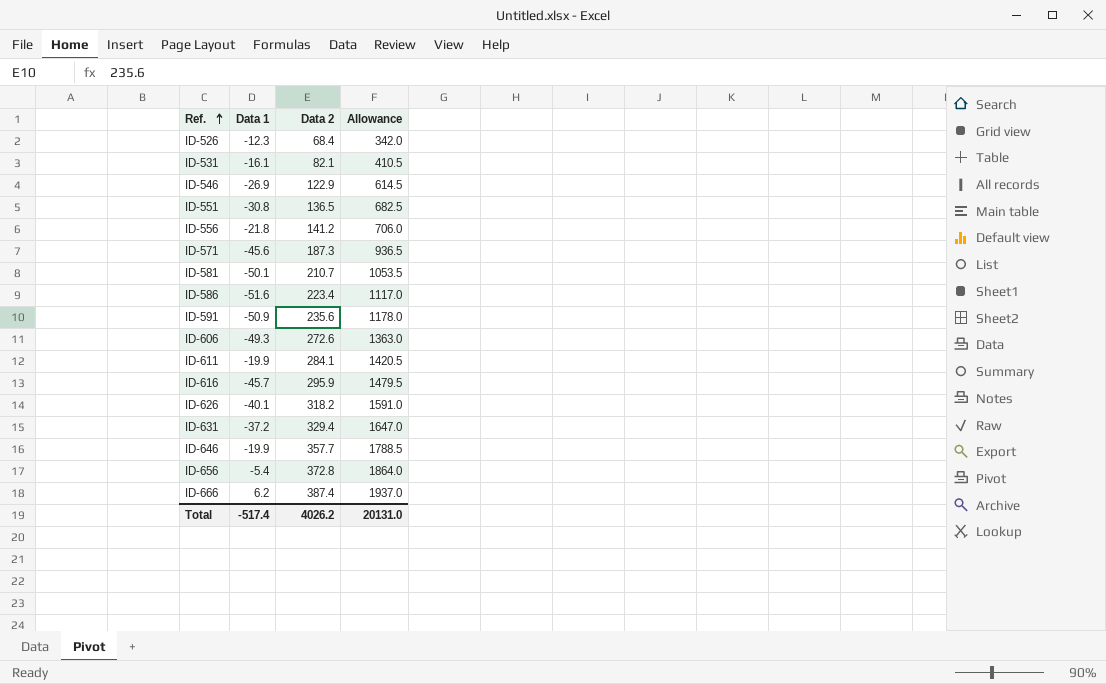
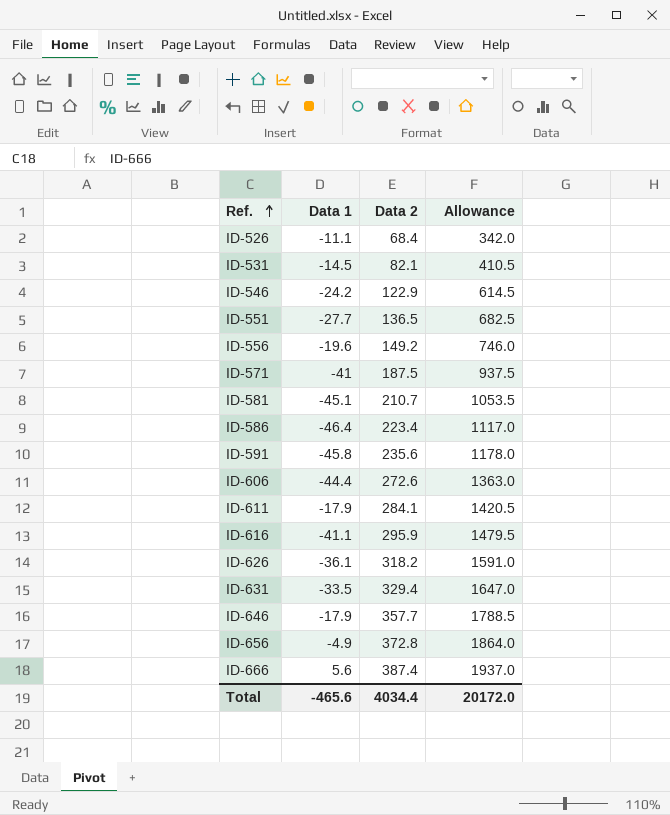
ID-526 | Data 1: -12.3 -> -11.1
ID-531 | Data 1: -16.1 -> -14.5
ID-546 | Data 1: -26.9 -> -24.2
ID-551 | Data 1: -30.8 -> -27.7
ID-556 | Data 1: -21.8 -> -19.6
ID-556 | Data 2: 141.2 -> 149.2
ID-556 | Allowance: 706.0 -> 746.0
ID-571 | Data 1: -45.6 -> -41
ID-571 | Data 2: 187.3 -> 187.5
ID-571 | Allowance: 936.5 -> 937.5
ID-581 | Data 1: -50.1 -> -45.1
ID-586 | Data 1: -51.6 -> -46.4
ID-591 | Data 1: -50.9 -> -45.8
ID-606 | Data 1: -49.3 -> -44.4
ID-611 | Data 1: -19.9 -> -17.9
ID-616 | Data 1: -45.7 -> -41.1
ID-626 | Data 1: -40.1 -> -36.1
ID-631 | Data 1: -37.2 -> -33.5
ID-646 | Data 1: -19.9 -> -17.9
ID-656 | Data 1: -5.4 -> -4.9
ID-666 | Data 1: 6.2 -> 5.6
Total | Data 1: -517.4 -> -465.6
Total | Data 2: 4026.2 -> 4034.4
Total | Allowance: 20131.0 -> 20172.0

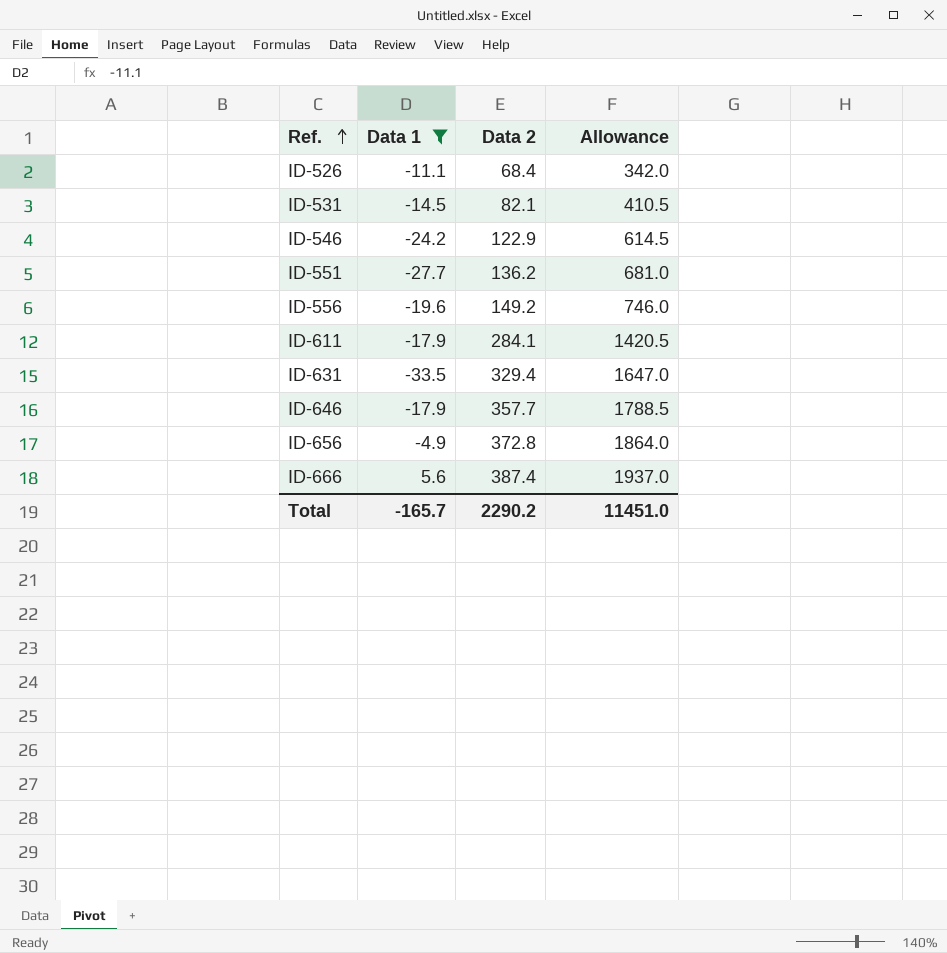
filter: none -> Data 1 >= -33.5
ID-551 | Data 2: 136.5 -> 136.2
ID-551 | Allowance: 682.5 -> 681.0
Total | Data 1: -465.6 -> -165.7
Total | Data 2: 4034.4 -> 2290.2
Total | Allowance: 20172.0 -> 11451.0

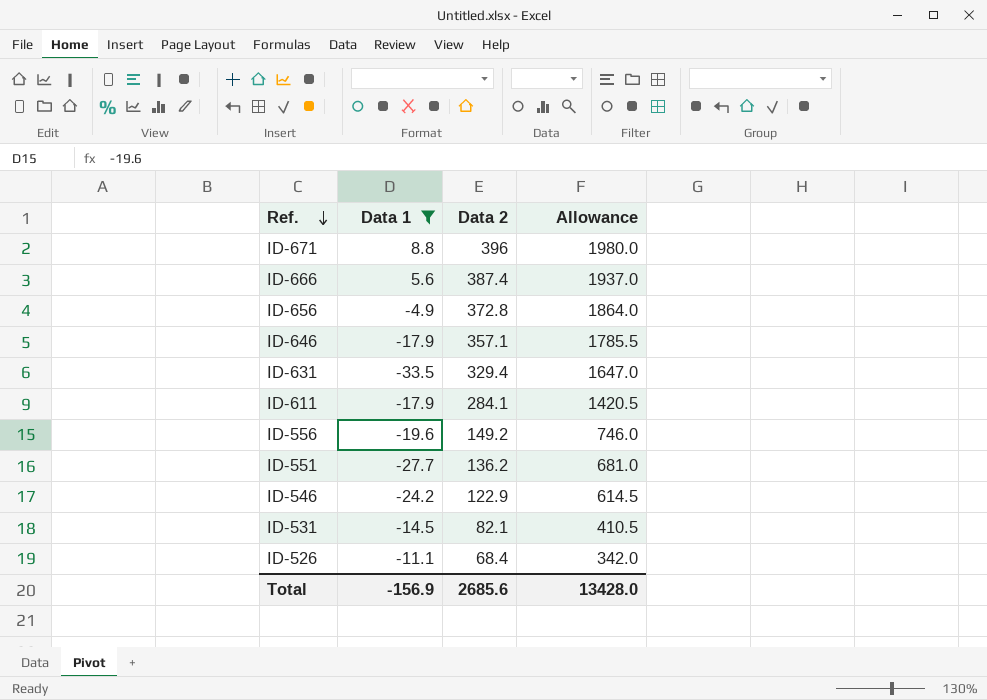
row order: Ref. ascending -> Ref. descending
row ID-671: none -> 8.8 | 396 | 1980.0
ID-646 | Data 2: 357.7 -> 357.1
ID-646 | Allowance: 1788.5 -> 1785.5
Total | Data 1: -165.7 -> -156.9
Total | Data 2: 2290.2 -> 2685.6
Total | Allowance: 11451.0 -> 13428.0

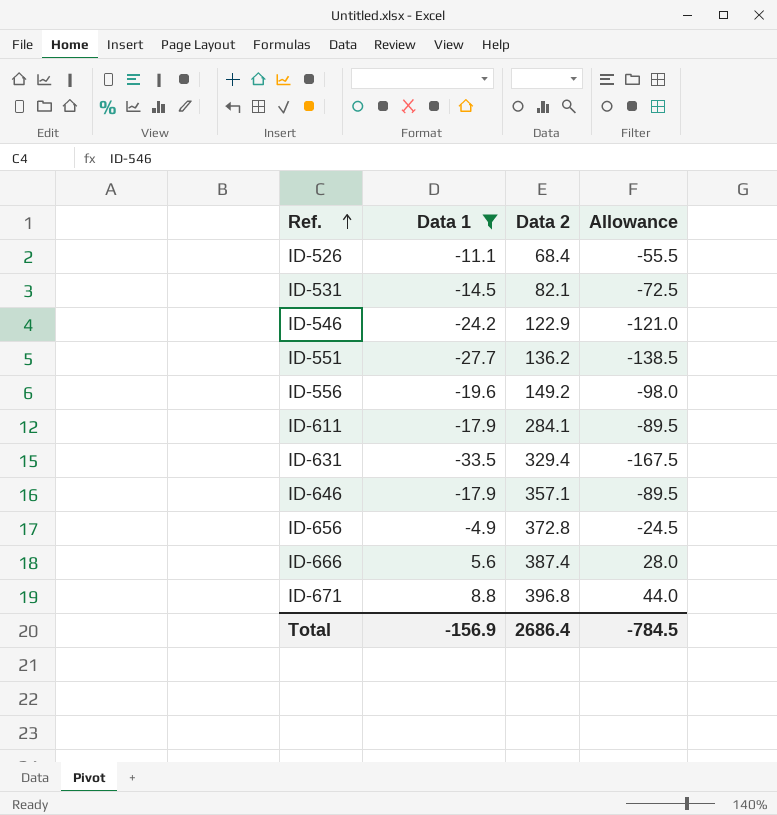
row order: Ref. descending -> Ref. ascending
column Allowance | formula: [Data 2] * 5 -> [Data 1] * 5
ID-671 | Data 2: 396 -> 396.8
Total | Data 2: 2685.6 -> 2686.4
Total | Allowance: 13428.0 -> -784.5

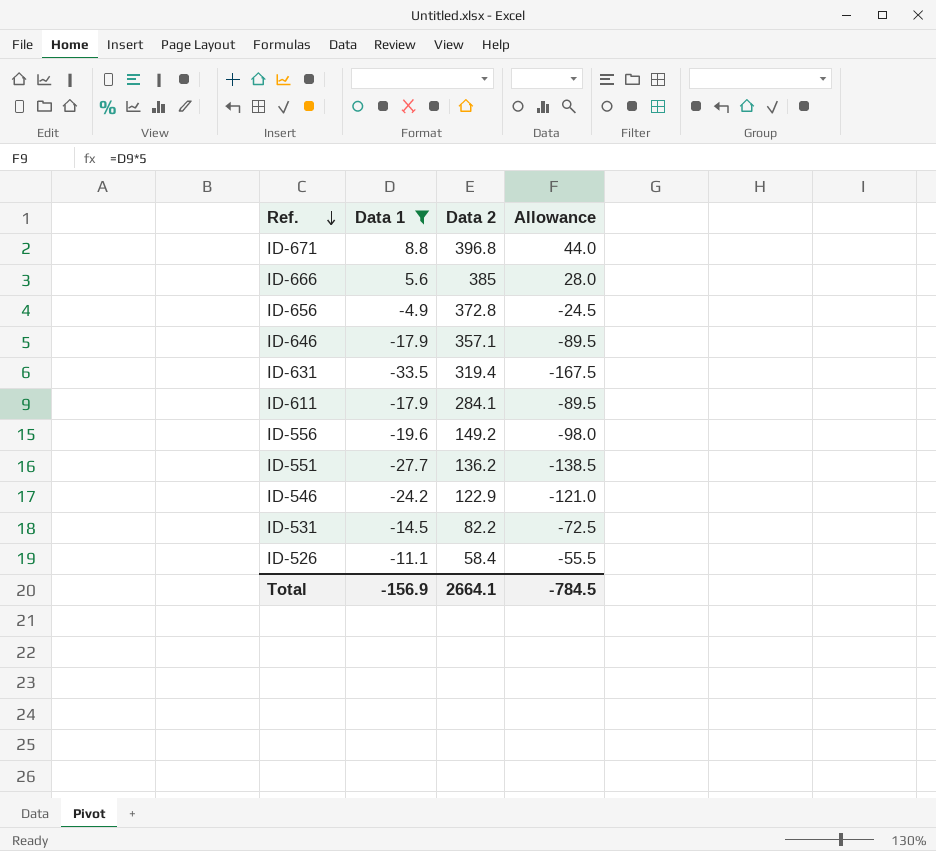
row order: Ref. ascending -> Ref. descending
ID-666 | Data 2: 387.4 -> 385
ID-631 | Data 2: 329.4 -> 319.4
ID-531 | Data 2: 82.1 -> 82.2
ID-526 | Data 2: 68.4 -> 58.4
Total | Data 2: 2686.4 -> 2664.1

